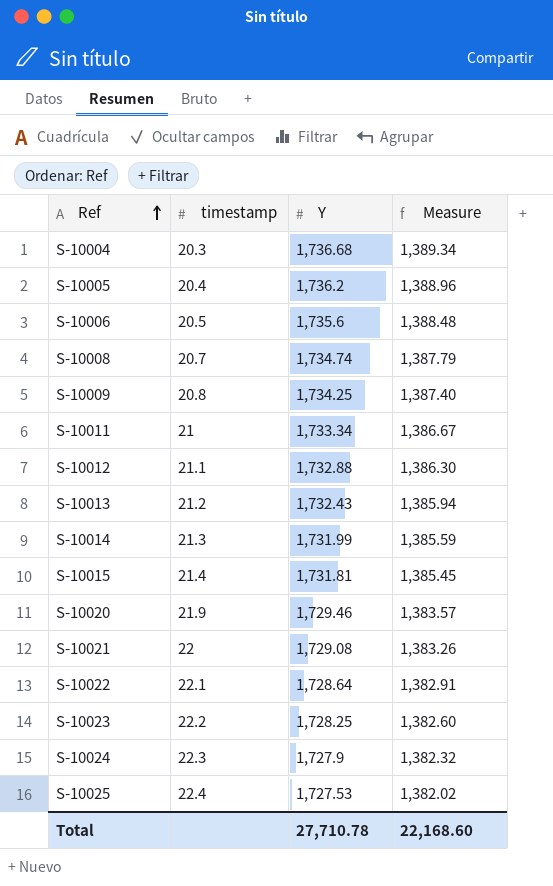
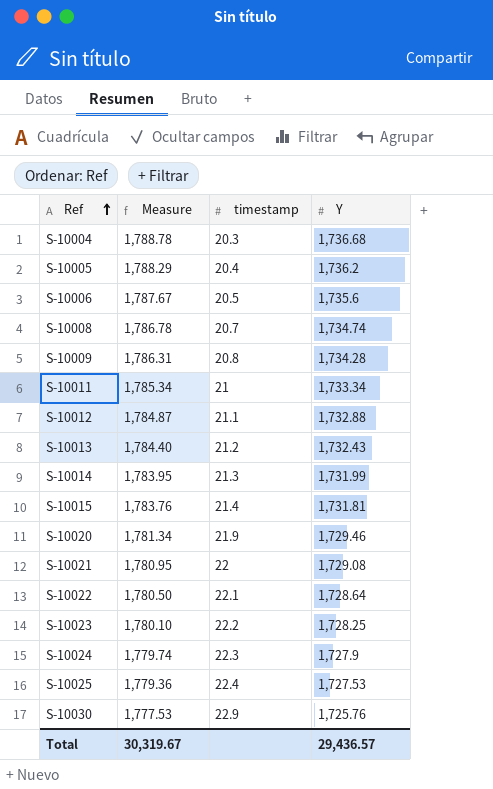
column Measure | formula: [Y] * 0.8 -> [Y] * 1.03
column Measure | position: 4 -> 2
S-10009 | Y: 1,734.25 -> 1,734.28
row S-10030: none -> 1,777.53 | 22.9 | 1,725.76
Total | Measure: 22,168.60 -> 30,319.67
Total | Y: 27,710.78 -> 29,436.57

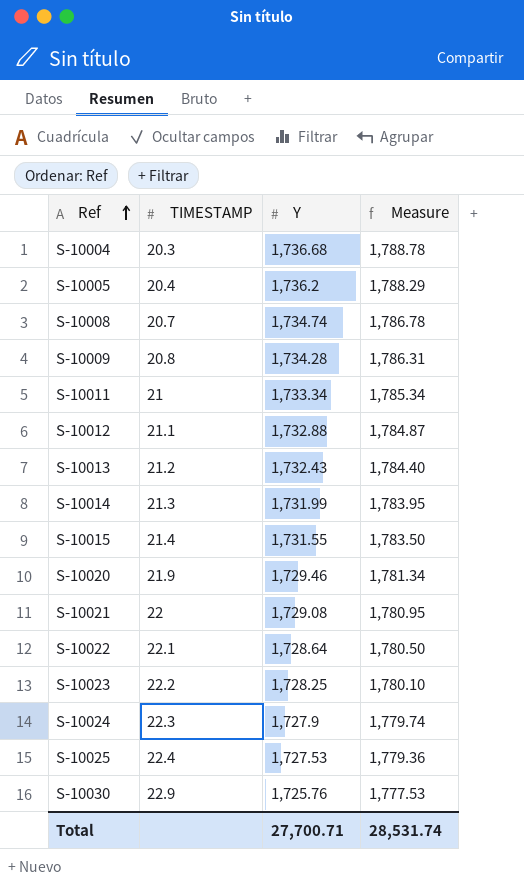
column name: timestamp -> TIMESTAMP
column Measure | position: 2 -> 4
row S-10006: 1,787.67 | 20.5 | 1,735.6 -> none
S-10015 | Y: 1,731.81 -> 1,731.55
S-10015 | Measure: 1,783.76 -> 1,783.50
Total | Y: 29,436.57 -> 27,700.71
Total | Measure: 30,319.67 -> 28,531.74

